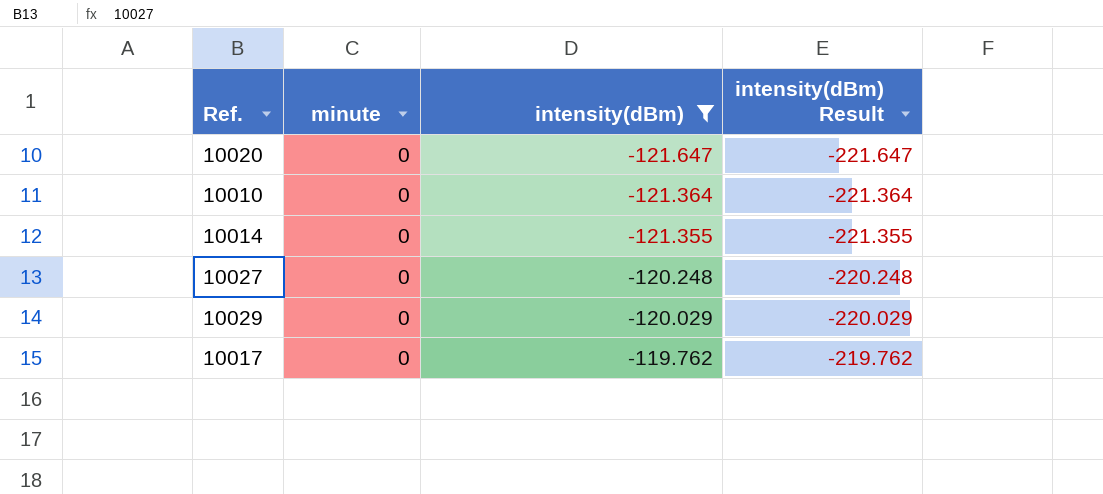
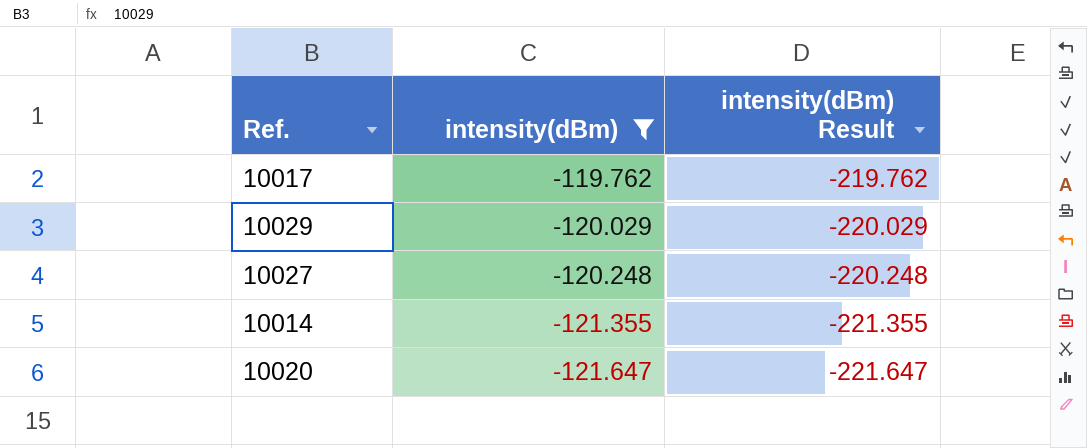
row order: intensity(dBm) ascending -> intensity(dBm) descending
column minute | position: 2 -> none
row 10010: 0 | -121.364 | -221.364 -> none

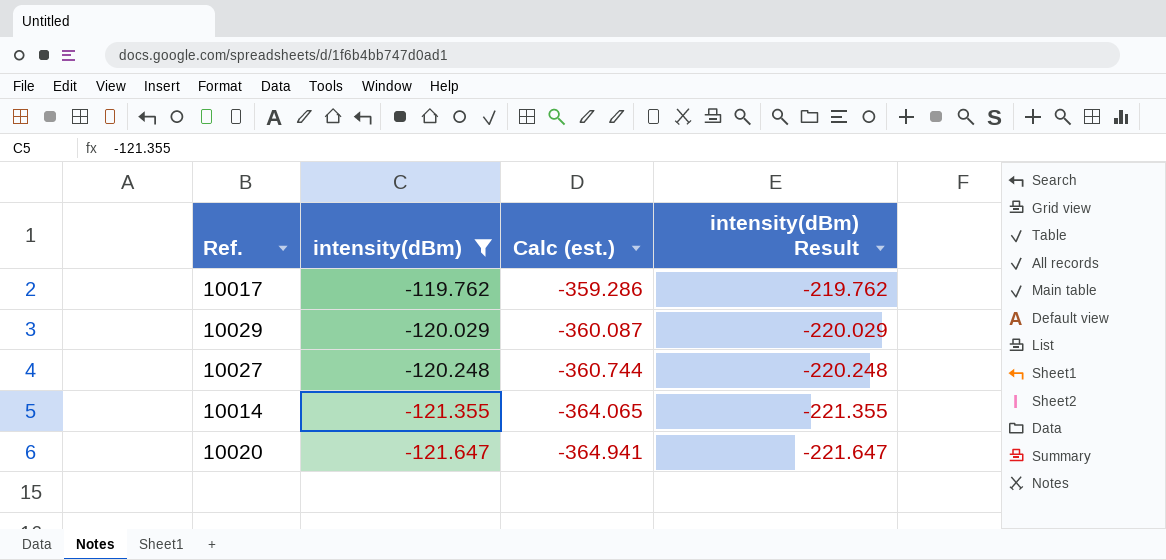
column Calc (est.) | formula: none -> [intensity(dBm)] * 3

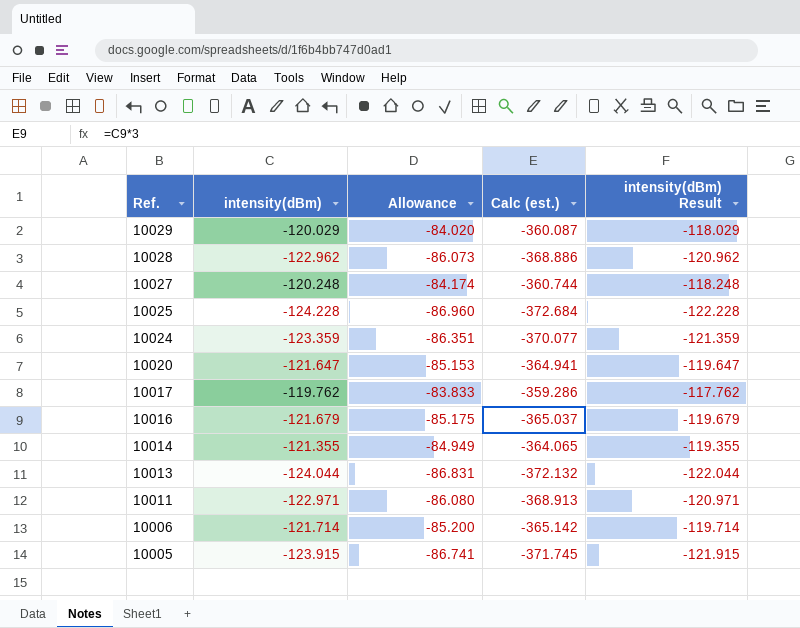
filter: intensity(dBm) >= -121.647 -> none
row order: intensity(dBm) descending -> Ref. descending
column Allowance | formula: none -> [intensity(dBm)] * 0.7
column intensity(dBm) Result | formula: [intensity(dBm)] - 100 -> [intensity(dBm)] + 2

